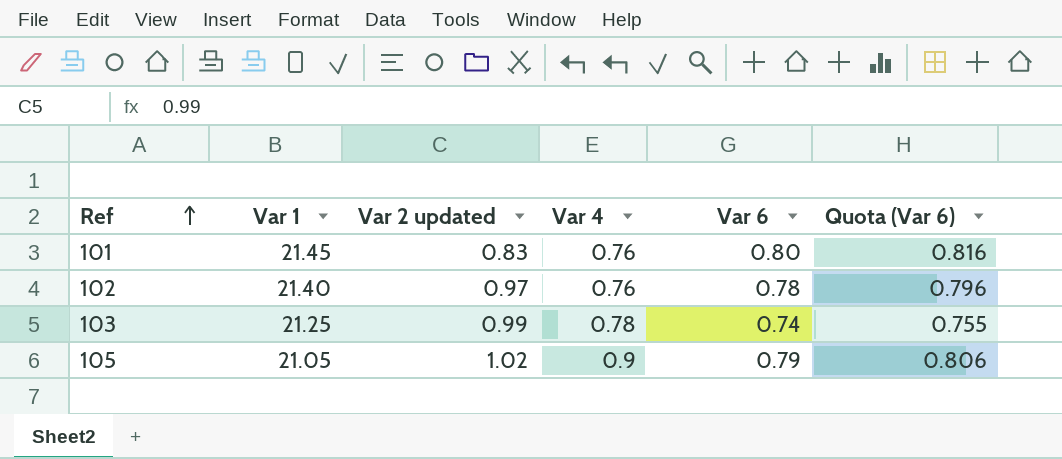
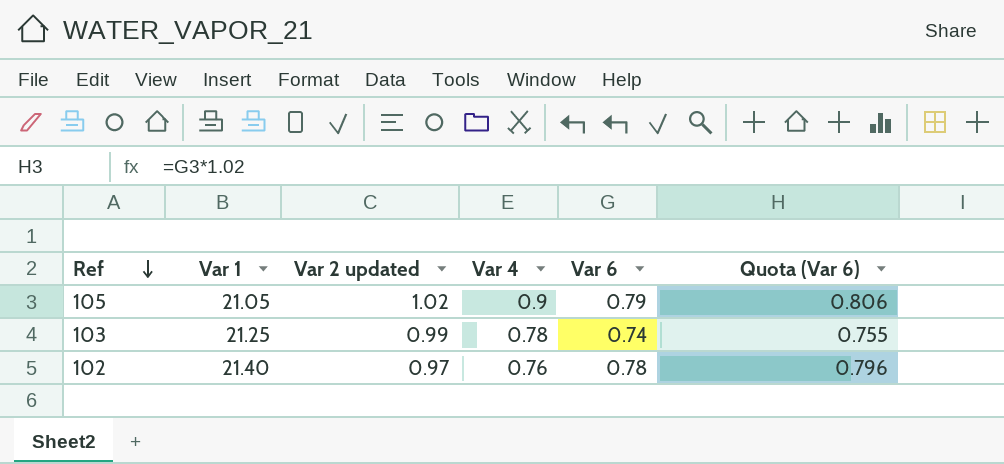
row order: Ref ascending -> Ref descending
row 101: 21.45 | 0.83 | 0.76 | 0.80 | 0.816 -> none

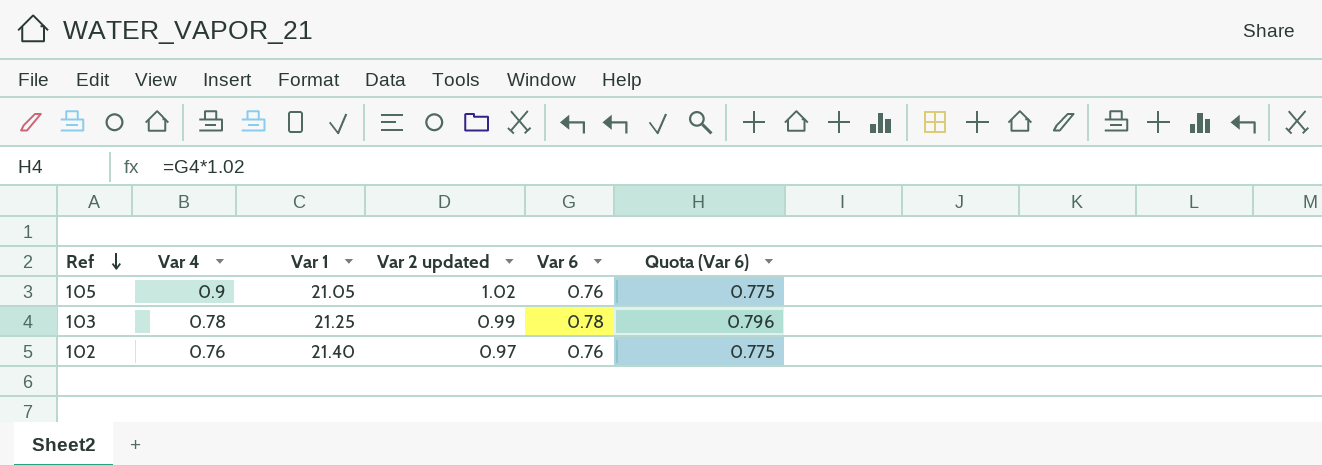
column Var 4 | position: 4 -> 2
105 | Var 6: 0.79 -> 0.76
105 | Quota (Var 6): 0.806 -> 0.775
103 | Var 6: 0.74 -> 0.78
103 | Quota (Var 6): 0.755 -> 0.796
102 | Var 6: 0.78 -> 0.76
102 | Quota (Var 6): 0.796 -> 0.775

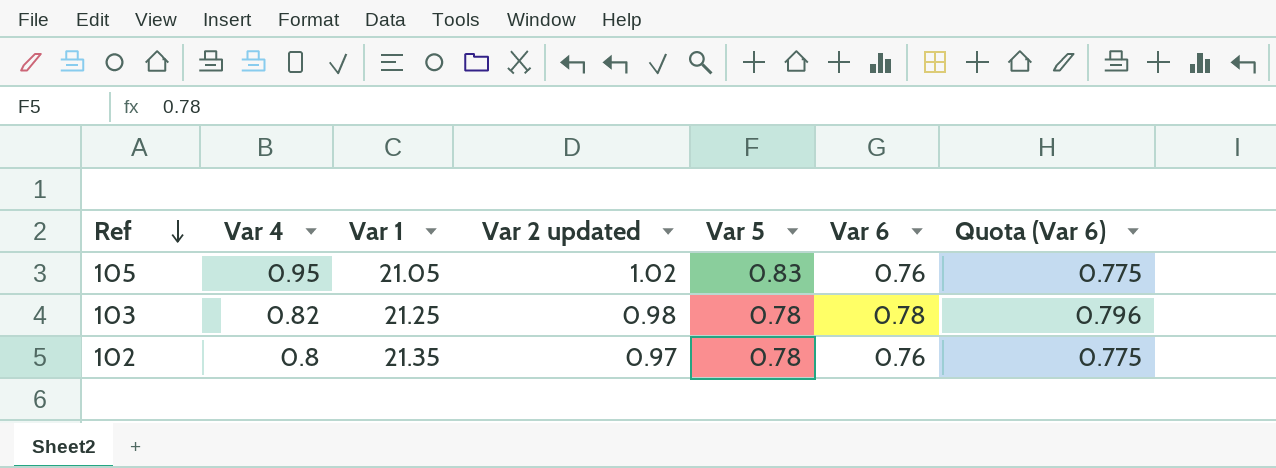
column Var 5 | position: none -> 5
105 | Var 4: 0.9 -> 0.95
103 | Var 4: 0.78 -> 0.82
103 | Var 2 updated: 0.99 -> 0.98
102 | Var 4: 0.76 -> 0.8
102 | Var 1: 21.40 -> 21.35

